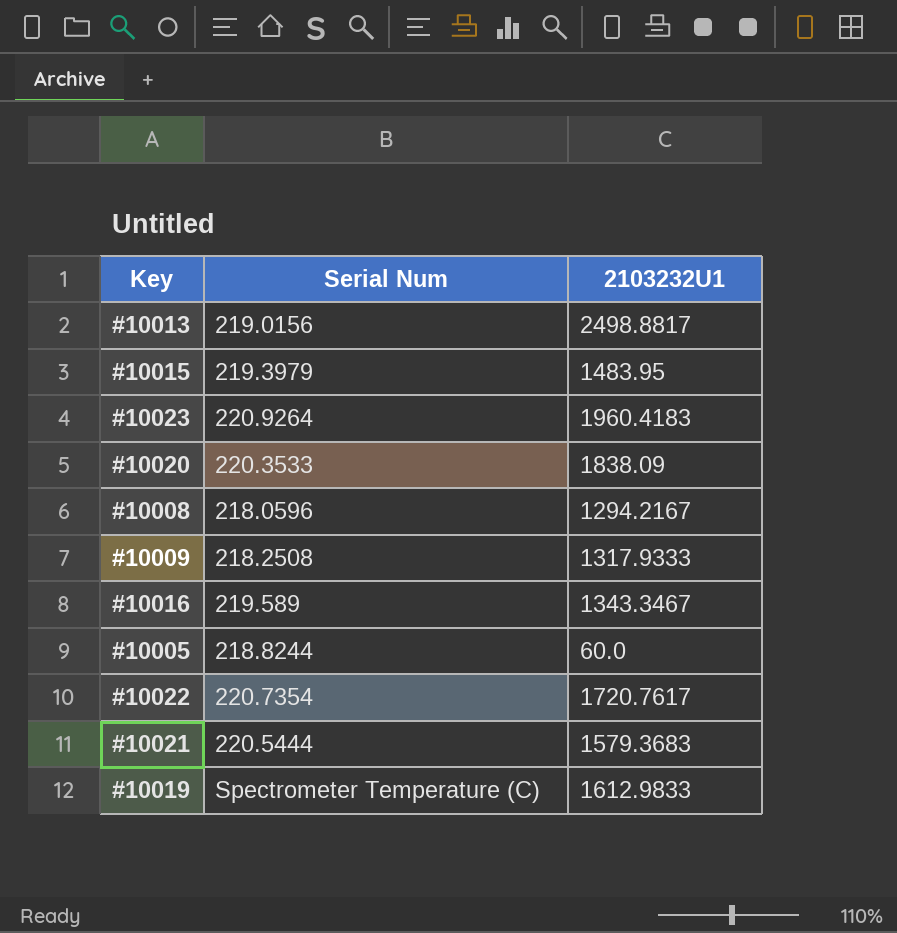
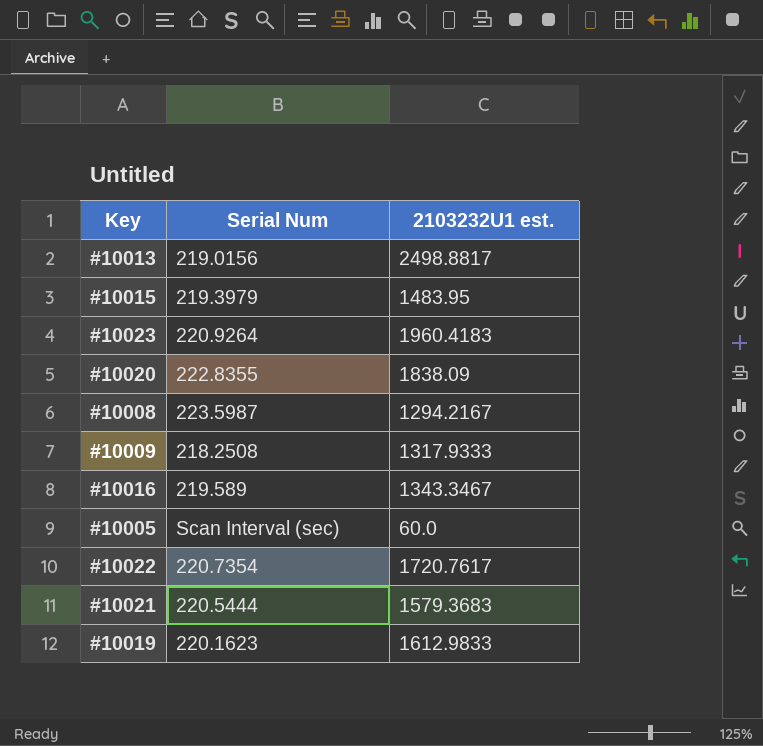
column name: 2103232U1 -> 2103232U1 est.
#10020 | Serial Num: 220.3533 -> 222.8355
#10008 | Serial Num: 218.0596 -> 223.5987
#10005 | Serial Num: 218.8244 -> Scan Interval (sec)
#10019 | Serial Num: Spectrometer Temperature (C) -> 220.1623

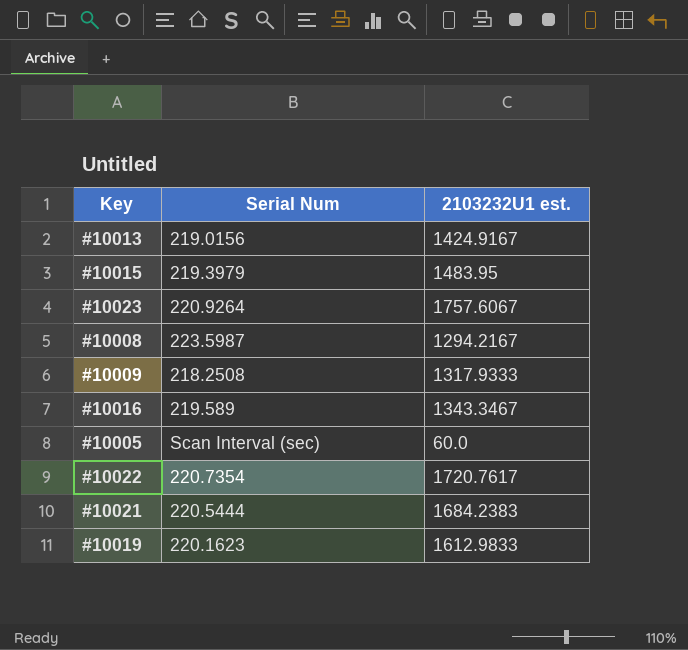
row #10020: 222.8355 | 1838.09 -> none
#10013 | 2103232U1 est.: 2498.8817 -> 1424.9167
#10023 | 2103232U1 est.: 1960.4183 -> 1757.6067
#10021 | 2103232U1 est.: 1579.3683 -> 1684.2383

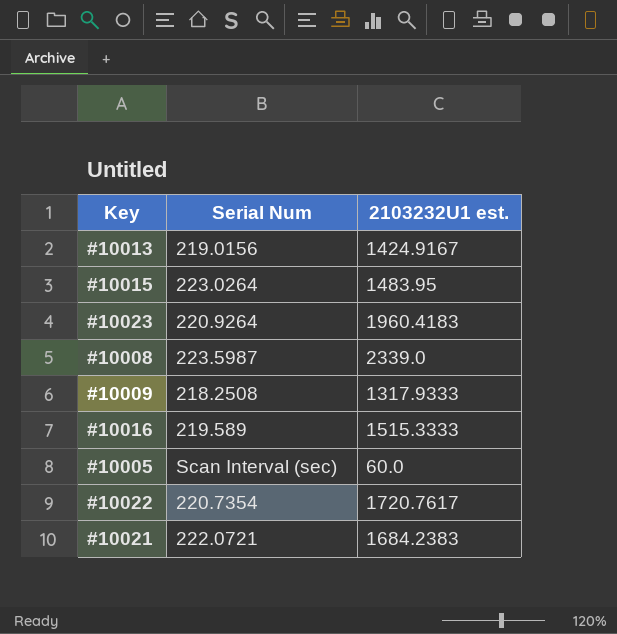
row #10019: 220.1623 | 1612.9833 -> none
#10015 | Serial Num: 219.3979 -> 223.0264
#10023 | 2103232U1 est.: 1757.6067 -> 1960.4183
#10008 | 2103232U1 est.: 1294.2167 -> 2339.0
#10016 | 2103232U1 est.: 1343.3467 -> 1515.3333
#10021 | Serial Num: 220.5444 -> 222.0721

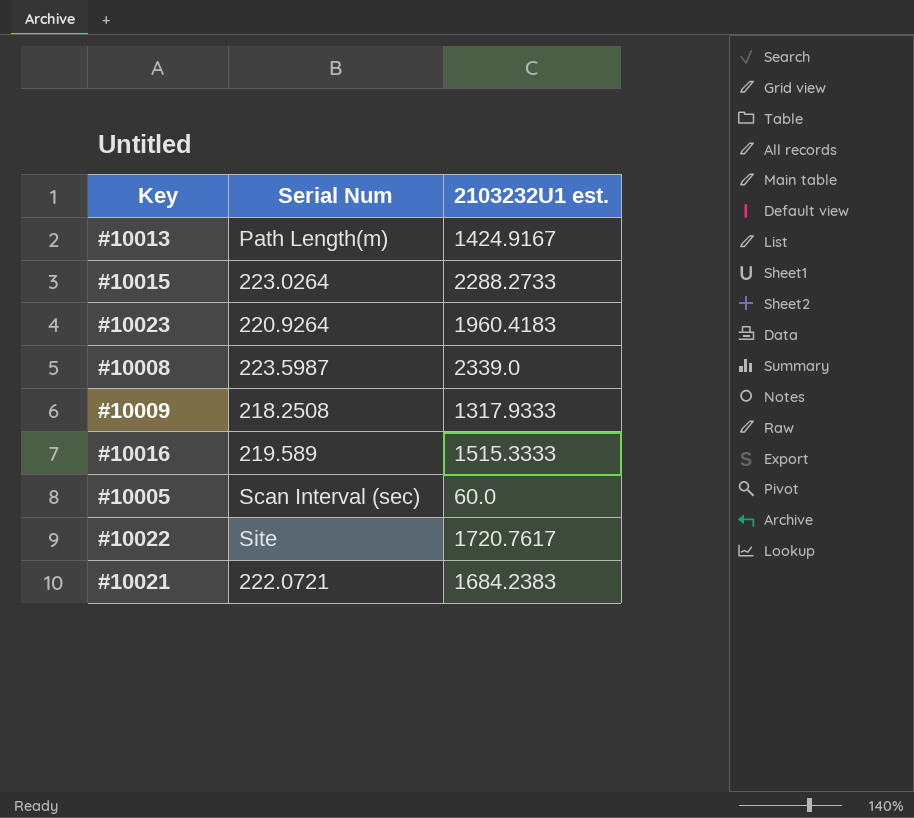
#10013 | Serial Num: 219.0156 -> Path Length(m)
#10015 | 2103232U1 est.: 1483.95 -> 2288.2733
#10022 | Serial Num: 220.7354 -> Site

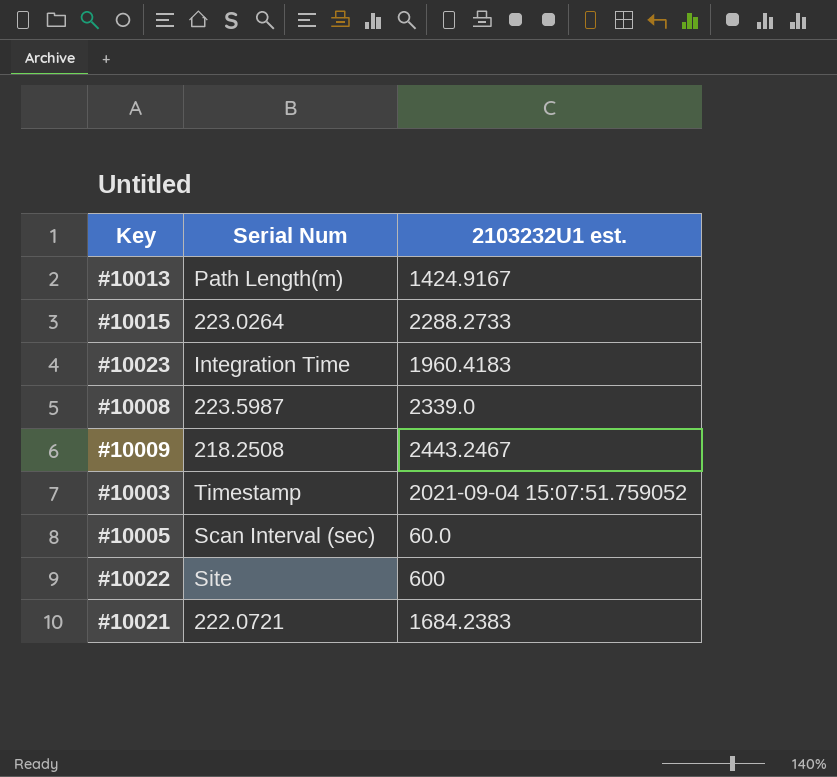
row #10016: 219.589 | 1515.3333 -> none
#10023 | Serial Num: 220.9264 -> Integration Time
#10009 | 2103232U1 est.: 1317.9333 -> 2443.2467
row #10003: none -> Timestamp | 2021-09-04 15:07:51.759052
#10022 | 2103232U1 est.: 1720.7617 -> 600

